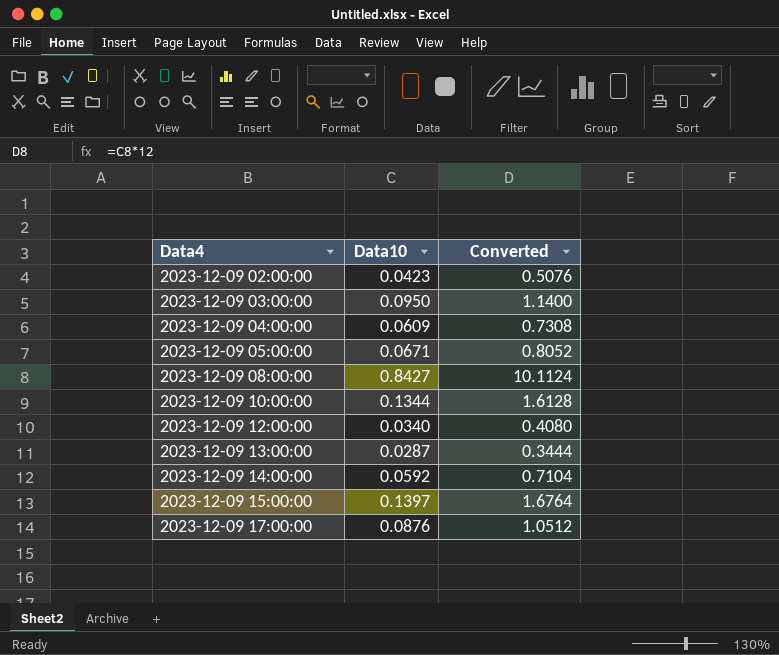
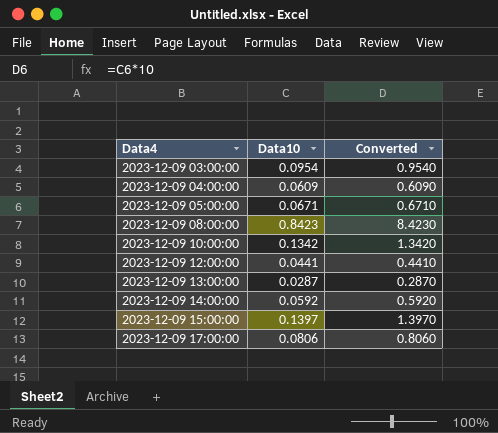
column Converted | formula: [Data10] * 12 -> [Data10] * 10
row 2023-12-09 02:00:00: 0.0423 | 0.5076 -> none
2023-12-09 03:00:00 | Data10: 0.0950 -> 0.0954
2023-12-09 08:00:00 | Data10: 0.8427 -> 0.8423
2023-12-09 10:00:00 | Data10: 0.1344 -> 0.1342
2023-12-09 12:00:00 | Data10: 0.0340 -> 0.0441
2023-12-09 17:00:00 | Data10: 0.0876 -> 0.0806

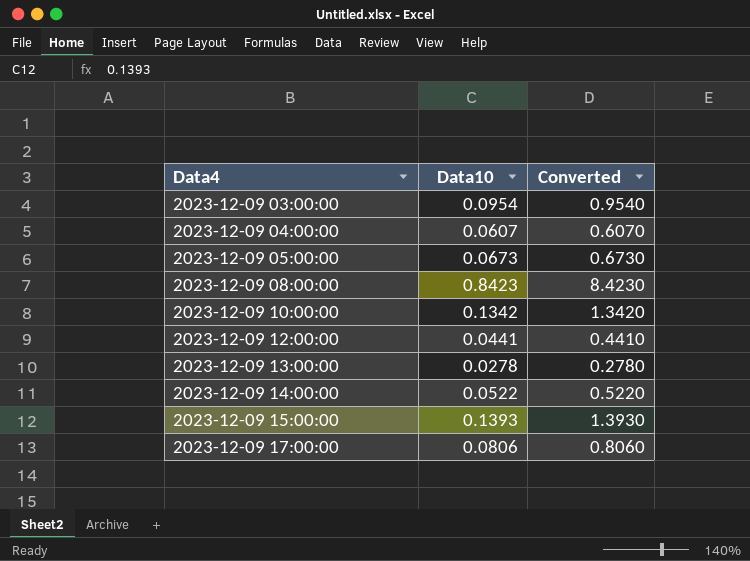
2023-12-09 04:00:00 | Data10: 0.0609 -> 0.0607
2023-12-09 04:00:00 | Converted: 0.6090 -> 0.6070
2023-12-09 05:00:00 | Data10: 0.0671 -> 0.0673
2023-12-09 05:00:00 | Converted: 0.6710 -> 0.6730
2023-12-09 13:00:00 | Data10: 0.0287 -> 0.0278
2023-12-09 13:00:00 | Converted: 0.2870 -> 0.2780
2023-12-09 14:00:00 | Data10: 0.0592 -> 0.0522
2023-12-09 14:00:00 | Converted: 0.5920 -> 0.5220
2023-12-09 15:00:00 | Data10: 0.1397 -> 0.1393
2023-12-09 15:00:00 | Converted: 1.3970 -> 1.3930

